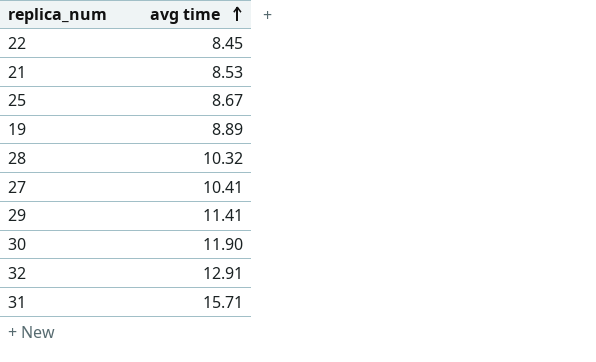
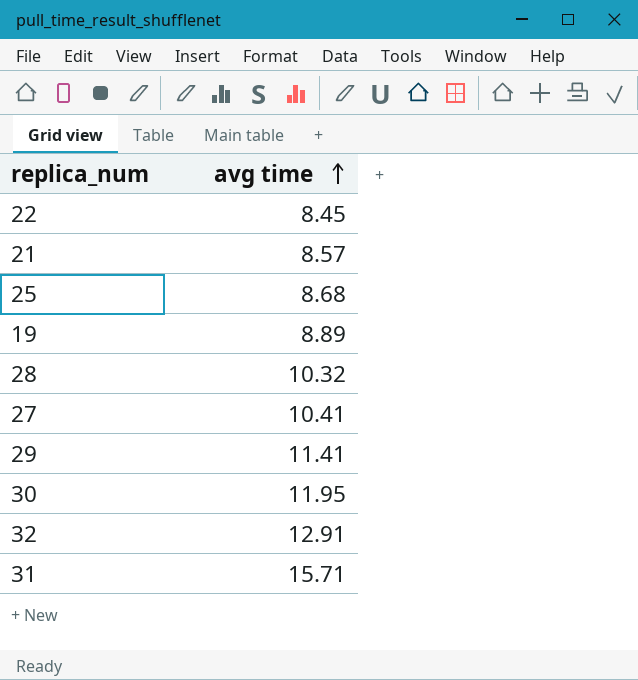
21 | avg time: 8.53 -> 8.57
25 | avg time: 8.67 -> 8.68
30 | avg time: 11.90 -> 11.95

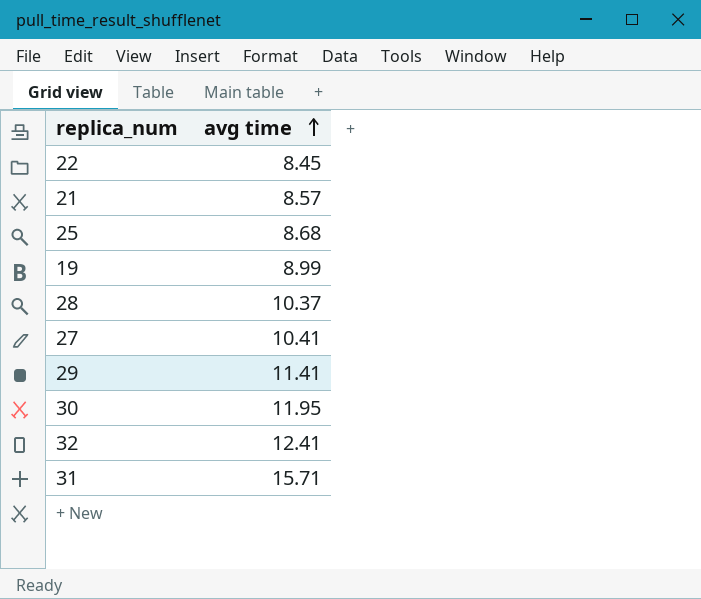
19 | avg time: 8.89 -> 8.99
28 | avg time: 10.32 -> 10.37
32 | avg time: 12.91 -> 12.41

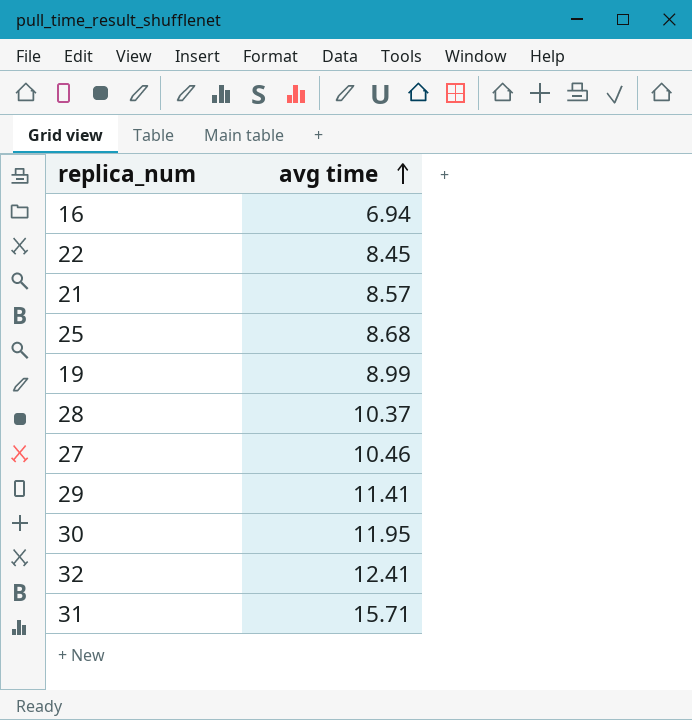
row 16: none -> 6.94
27 | avg time: 10.41 -> 10.46

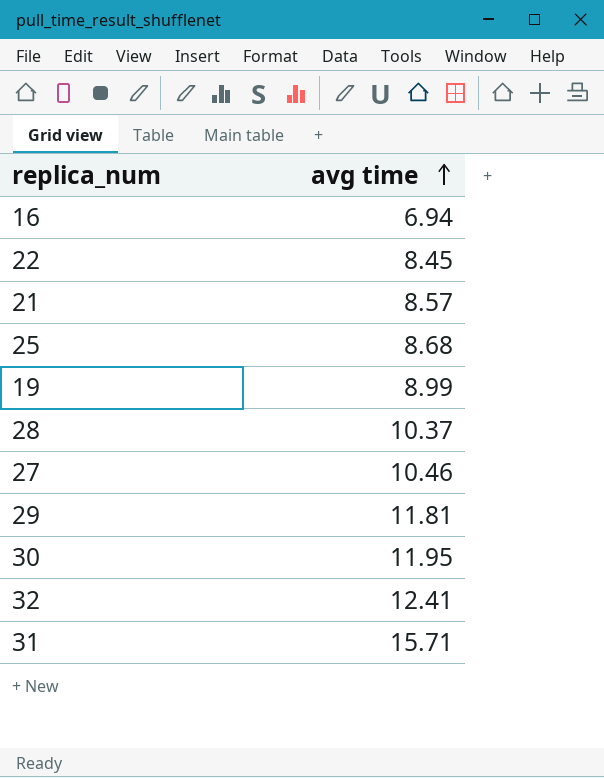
29 | avg time: 11.41 -> 11.81

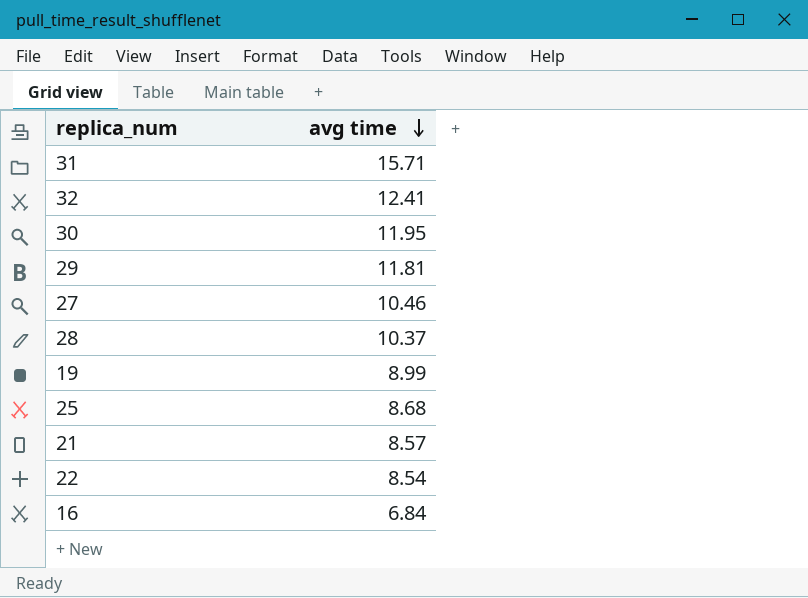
row order: avg time ascending -> avg time descending
22 | avg time: 8.45 -> 8.54
16 | avg time: 6.94 -> 6.84

